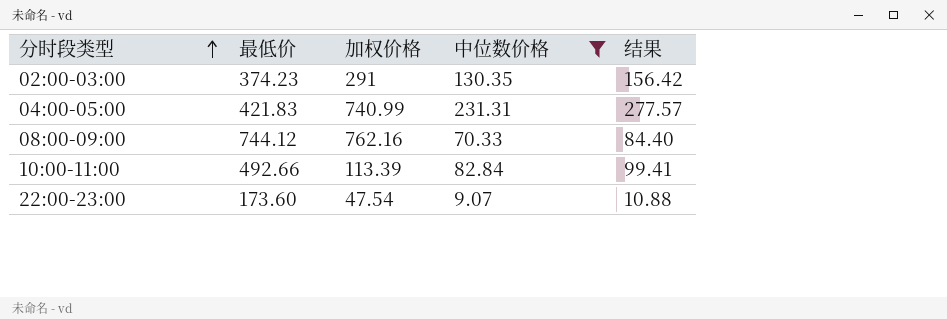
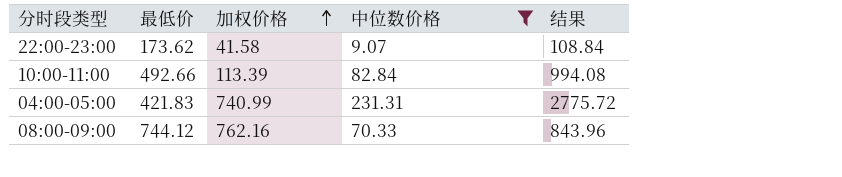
row order: 分时段类型 ascending -> 加权价格 ascending
column 结果 | formula: [中位数价格] * 1.2 -> [中位数价格] * 12
row 02:00-03:00: 374.23 | 291 | 130.35 | 156.42 -> none
22:00-23:00 | 最低价: 173.60 -> 173.62
22:00-23:00 | 加权价格: 47.54 -> 41.58

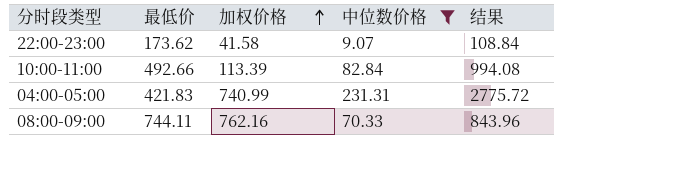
08:00-09:00 | 最低价: 744.12 -> 744.11

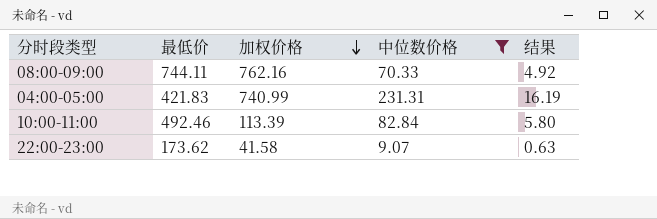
row order: 加权价格 ascending -> 加权价格 descending
column 结果 | formula: [中位数价格] * 12 -> [中位数价格] * 0.07
10:00-11:00 | 最低价: 492.66 -> 492.46

